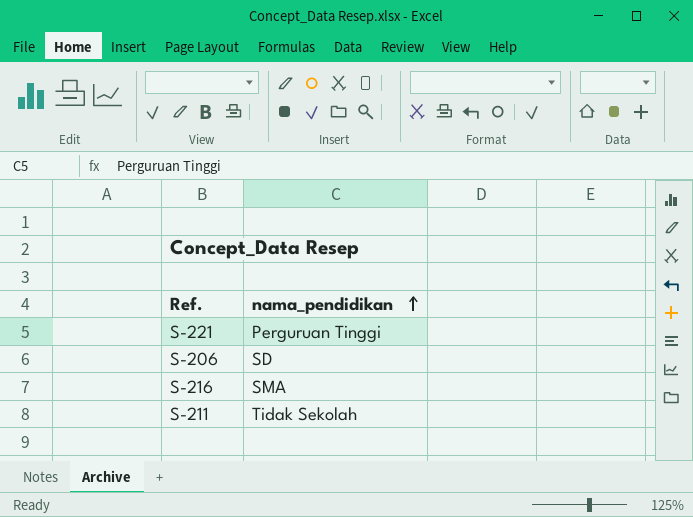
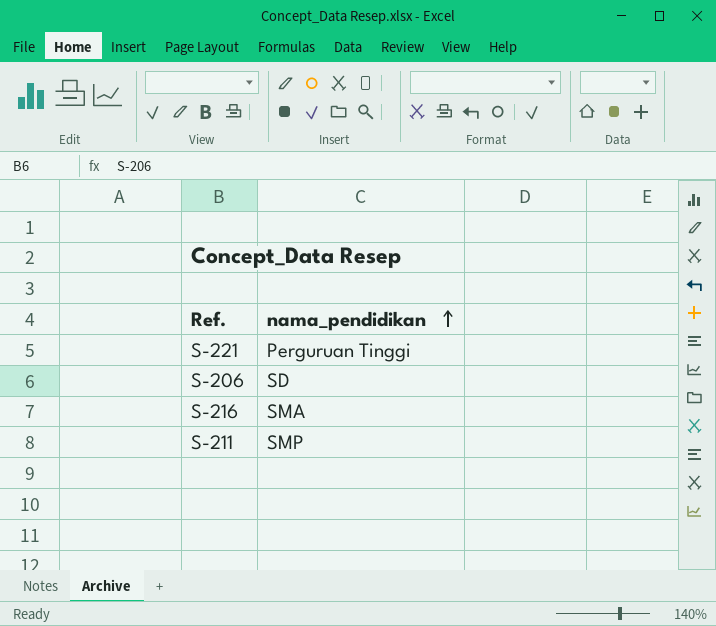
S-211 | nama_pendidikan: Tidak Sekolah -> SMP

